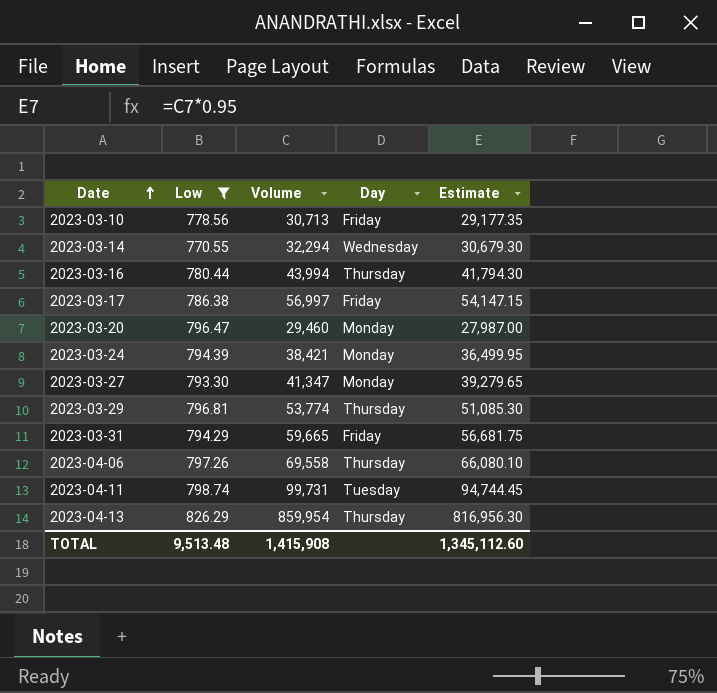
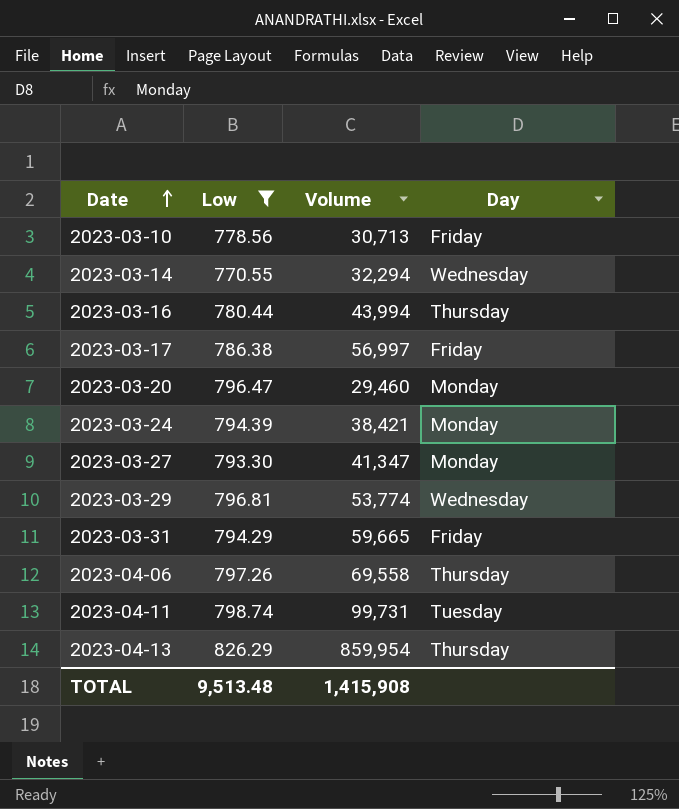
column Estimate | formula: [Volume] * 0.95 -> none
2023-03-29 | Day: Thursday -> Wednesday

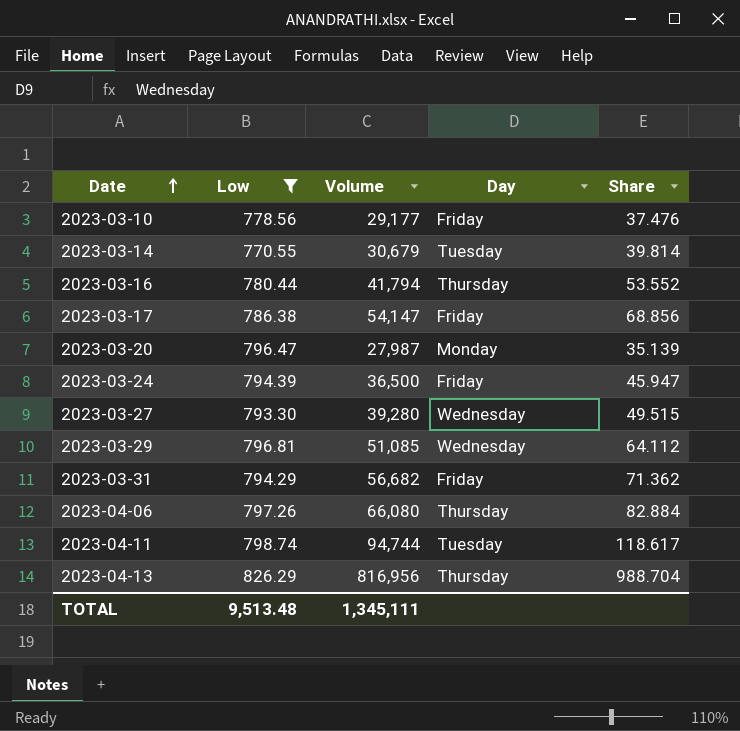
column Share | formula: none -> [Volume] / [Low]
2023-03-10 | Volume: 30,713 -> 29,177
2023-03-14 | Volume: 32,294 -> 30,679
2023-03-14 | Day: Wednesday -> Tuesday
2023-03-16 | Volume: 43,994 -> 41,794
2023-03-17 | Volume: 56,997 -> 54,147
2023-03-20 | Volume: 29,460 -> 27,987
2023-03-24 | Volume: 38,421 -> 36,500
2023-03-24 | Day: Monday -> Friday
2023-03-27 | Volume: 41,347 -> 39,280
2023-03-27 | Day: Monday -> Wednesday
2023-03-29 | Volume: 53,774 -> 51,085
2023-03-31 | Volume: 59,665 -> 56,682
2023-04-06 | Volume: 69,558 -> 66,080
2023-04-11 | Volume: 99,731 -> 94,744
2023-04-13 | Volume: 859,954 -> 816,956
TOTAL | Volume: 1,415,908 -> 1,345,111

